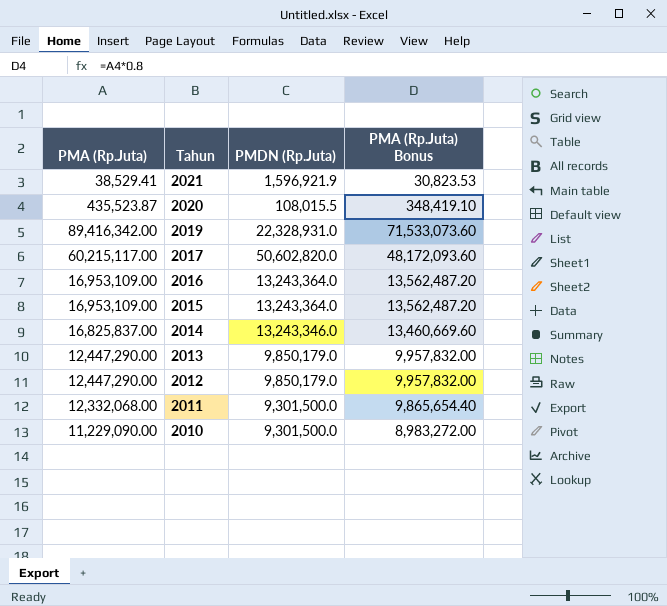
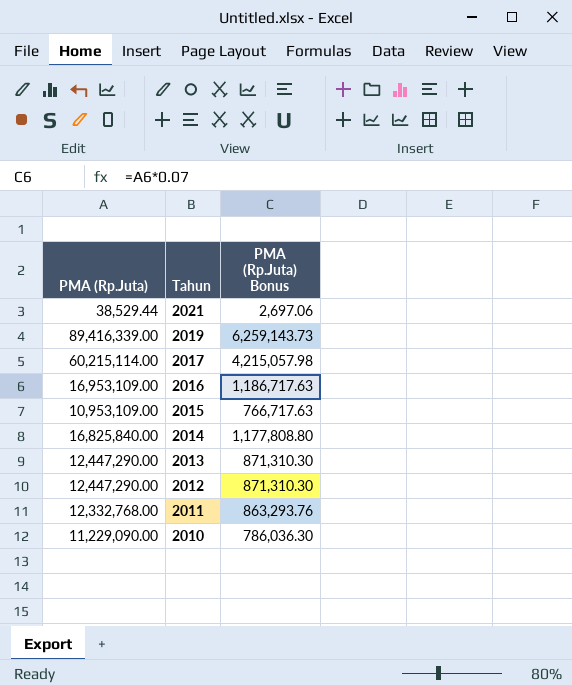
column PMDN (Rp.Juta) | position: 3 -> none
column PMA (Rp.Juta) Bonus | formula: [PMA (Rp.Juta)] * 0.8 -> [PMA (Rp.Juta)] * 0.07
row 2020: 435,523.87 | 108,015.5 | 348,419.10 -> none
2021 | PMA (Rp.Juta): 38,529.41 -> 38,529.44
2019 | PMA (Rp.Juta): 89,416,342.00 -> 89,416,339.00
2017 | PMA (Rp.Juta): 60,215,117.00 -> 60,215,114.00
2015 | PMA (Rp.Juta): 16,953,109.00 -> 10,953,109.00
2014 | PMA (Rp.Juta): 16,825,837.00 -> 16,825,840.00
2011 | PMA (Rp.Juta): 12,332,068.00 -> 12,332,768.00

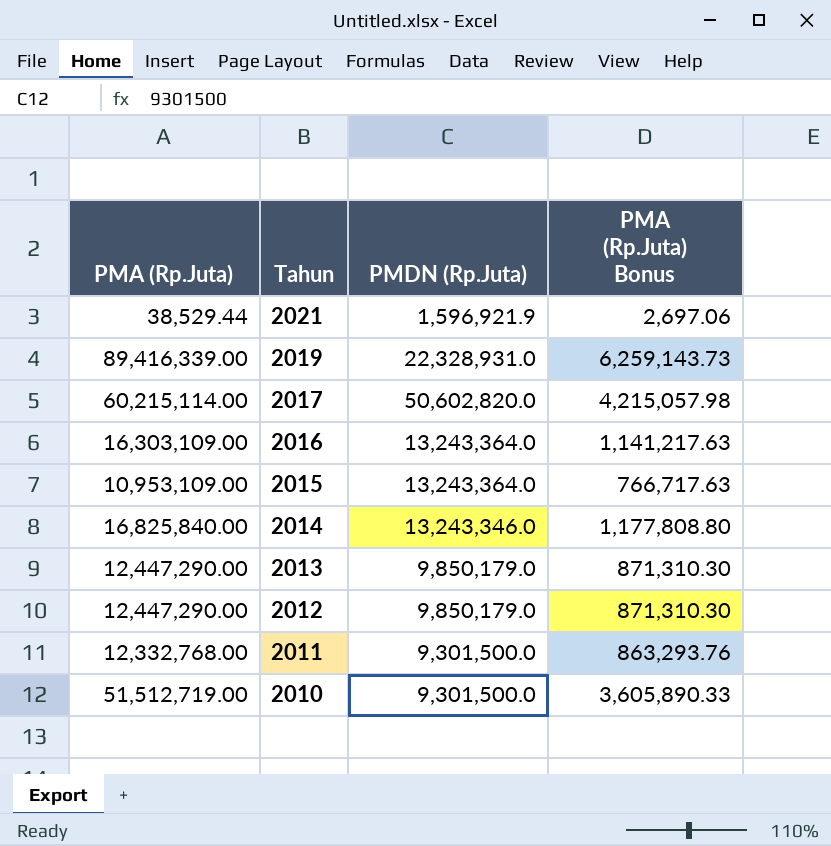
column PMDN (Rp.Juta) | position: none -> 3
2016 | PMA (Rp.Juta): 16,953,109.00 -> 16,303,109.00
2016 | PMA (Rp.Juta) Bonus: 1,186,717.63 -> 1,141,217.63
2010 | PMA (Rp.Juta): 11,229,090.00 -> 51,512,719.00
2010 | PMA (Rp.Juta) Bonus: 786,036.30 -> 3,605,890.33

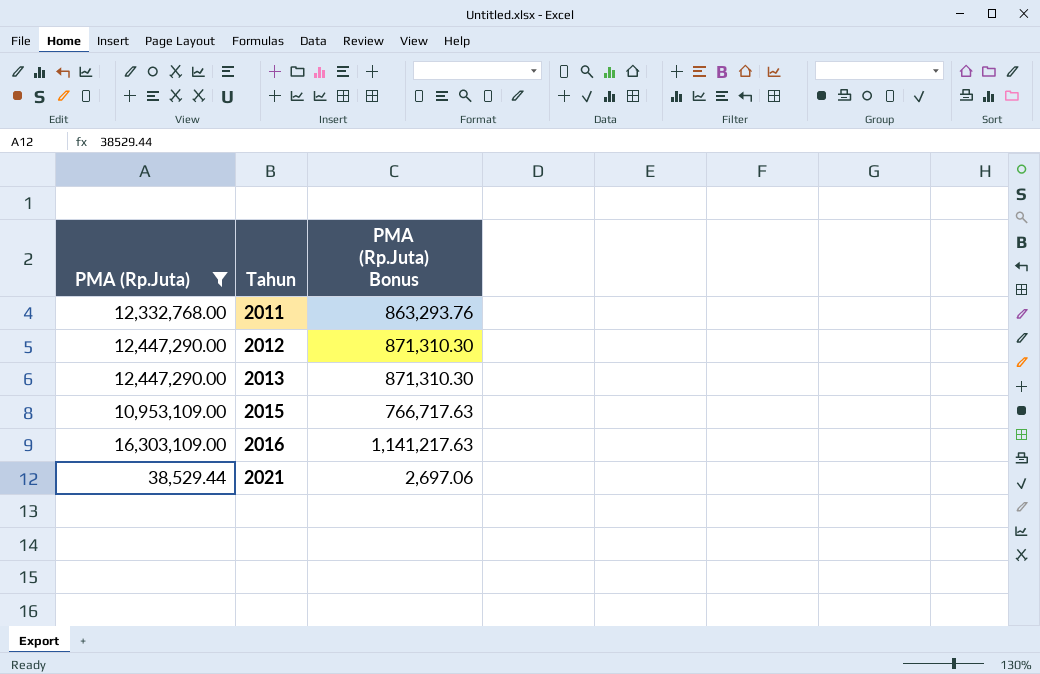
filter: none -> PMA (Rp.Juta) <= 16,303,109.00
row order: Tahun descending -> Tahun ascending
column PMDN (Rp.Juta) | position: 3 -> none

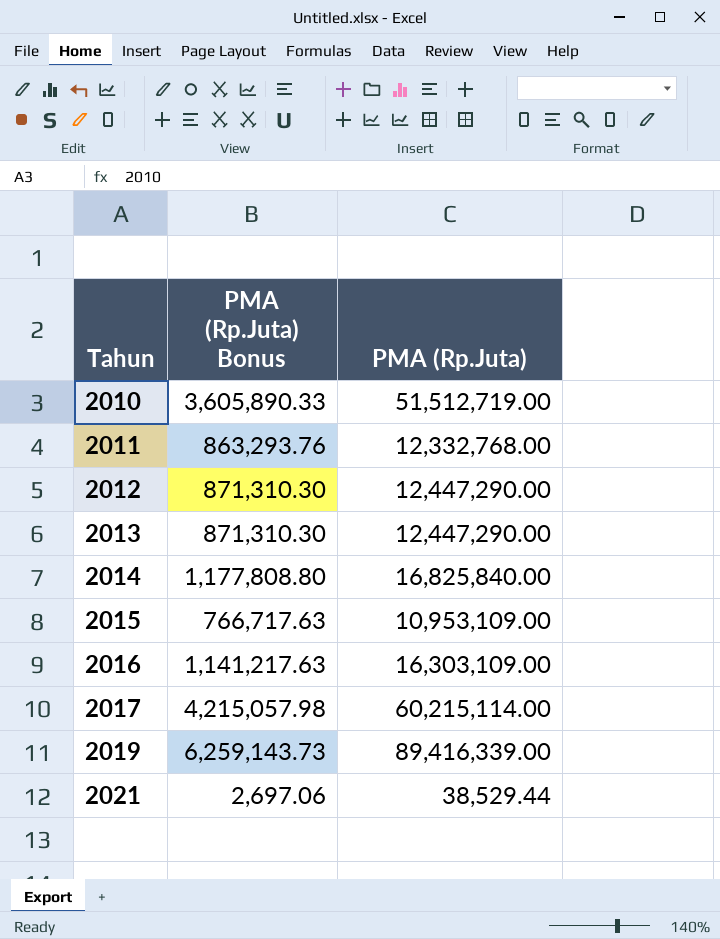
filter: PMA (Rp.Juta) <= 16,303,109.00 -> none
column PMA (Rp.Juta) | position: 1 -> 3

